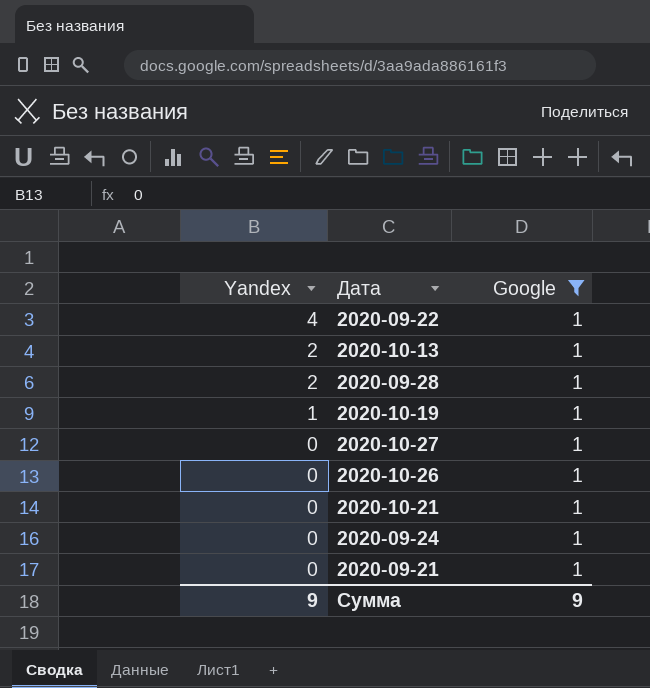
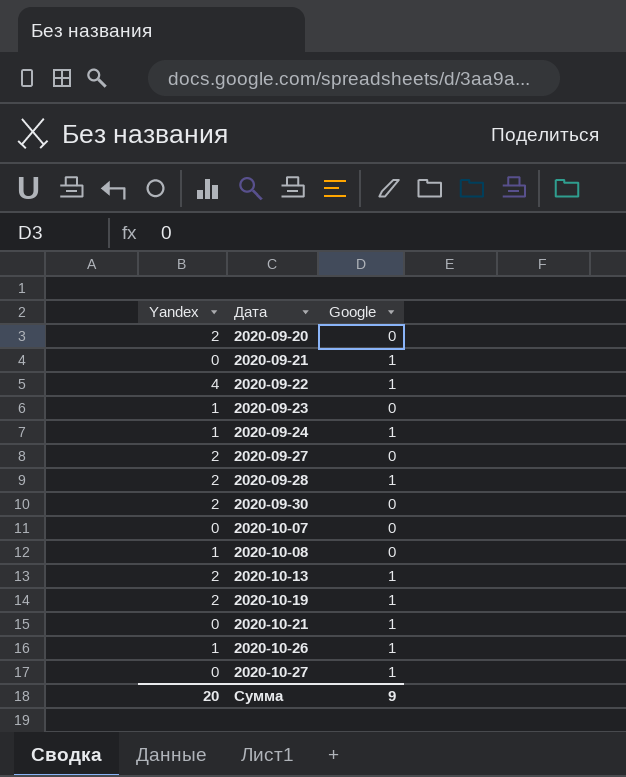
filter: Google = 1 -> none
row order: Yandex descending -> Дата ascending
2020-09-24 | Yandex: 0 -> 1
2020-10-19 | Yandex: 1 -> 2
2020-10-26 | Yandex: 0 -> 1
Сумма | Yandex: 9 -> 20

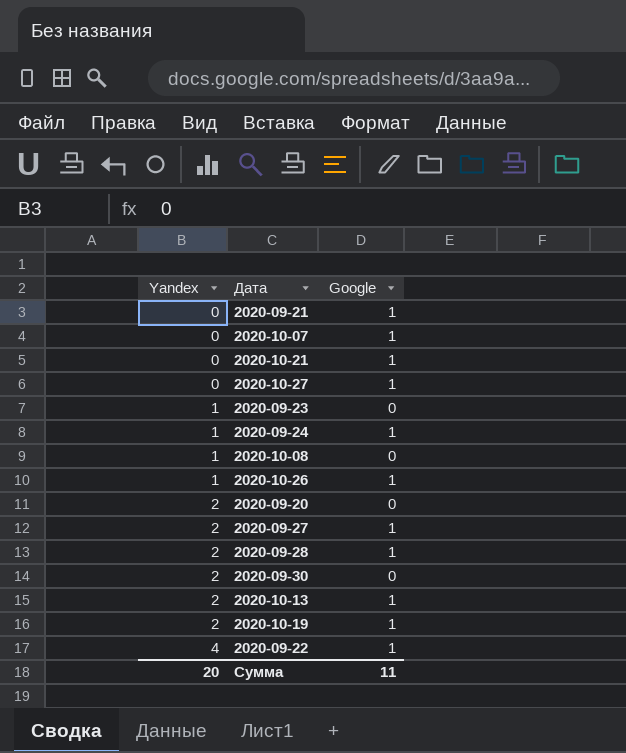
row order: Дата ascending -> Yandex ascending
2020-10-07 | Google: 0 -> 1
2020-09-27 | Google: 0 -> 1
Сумма | Google: 9 -> 11

